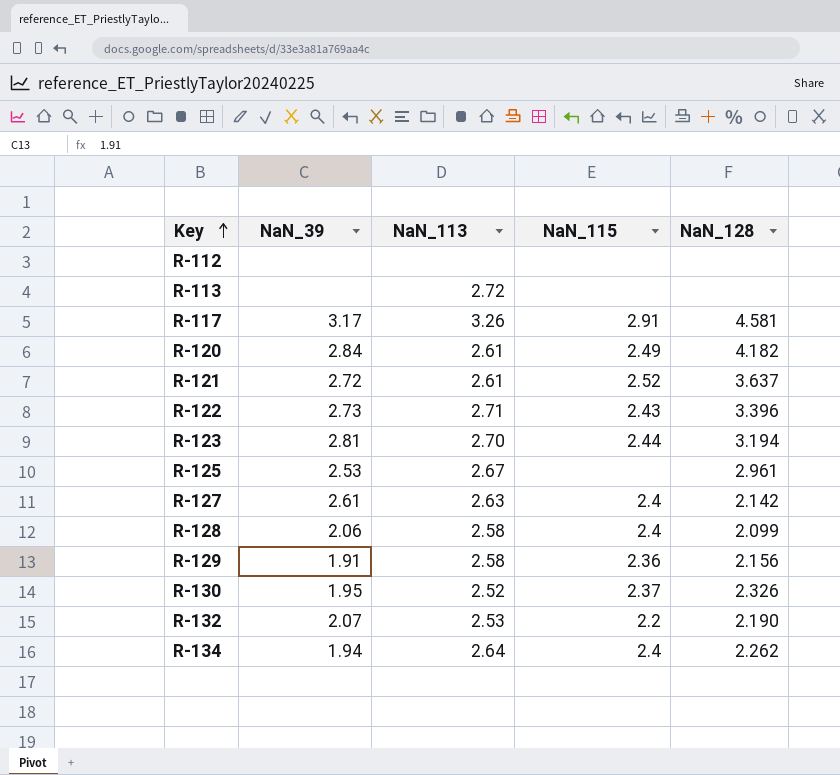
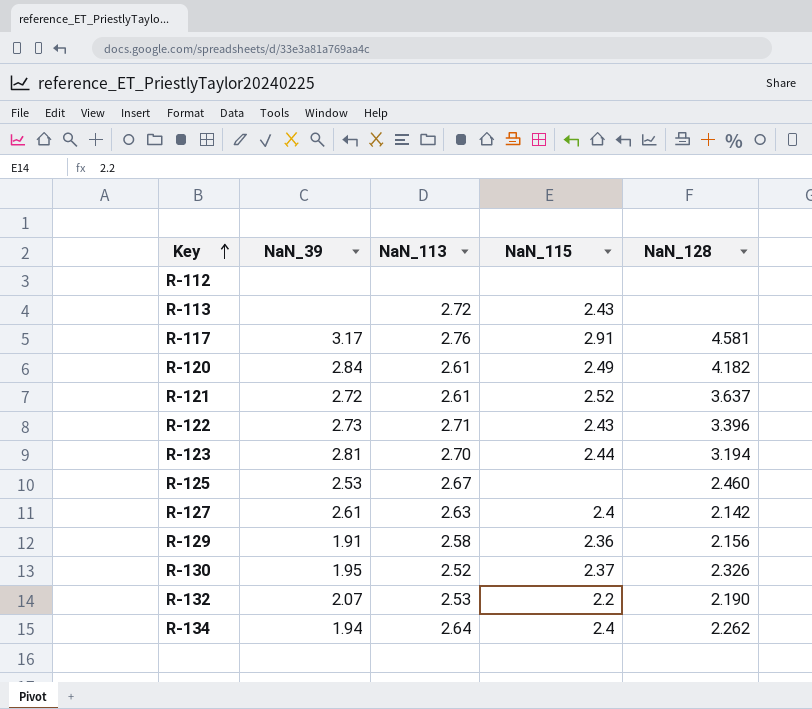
row R-128: 2.06 | 2.58 | 2.4 | 2.099 -> none
R-113 | NaN_115: none -> 2.43
R-117 | NaN_113: 3.26 -> 2.76
R-125 | NaN_128: 2.961 -> 2.460

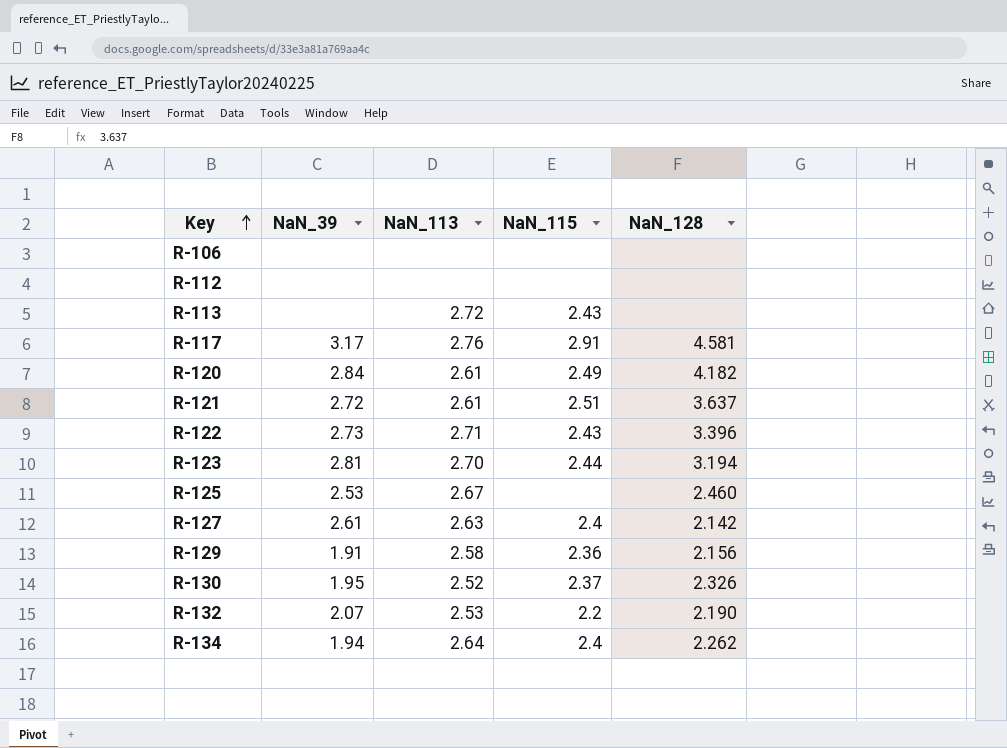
row R-106: none -> none | none | none | none
R-121 | NaN_115: 2.52 -> 2.51

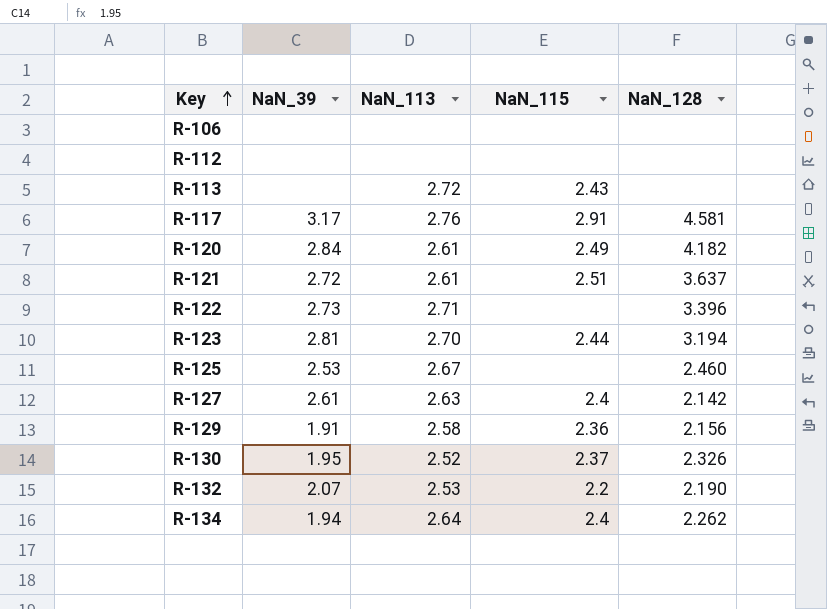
R-122 | NaN_115: 2.43 -> none

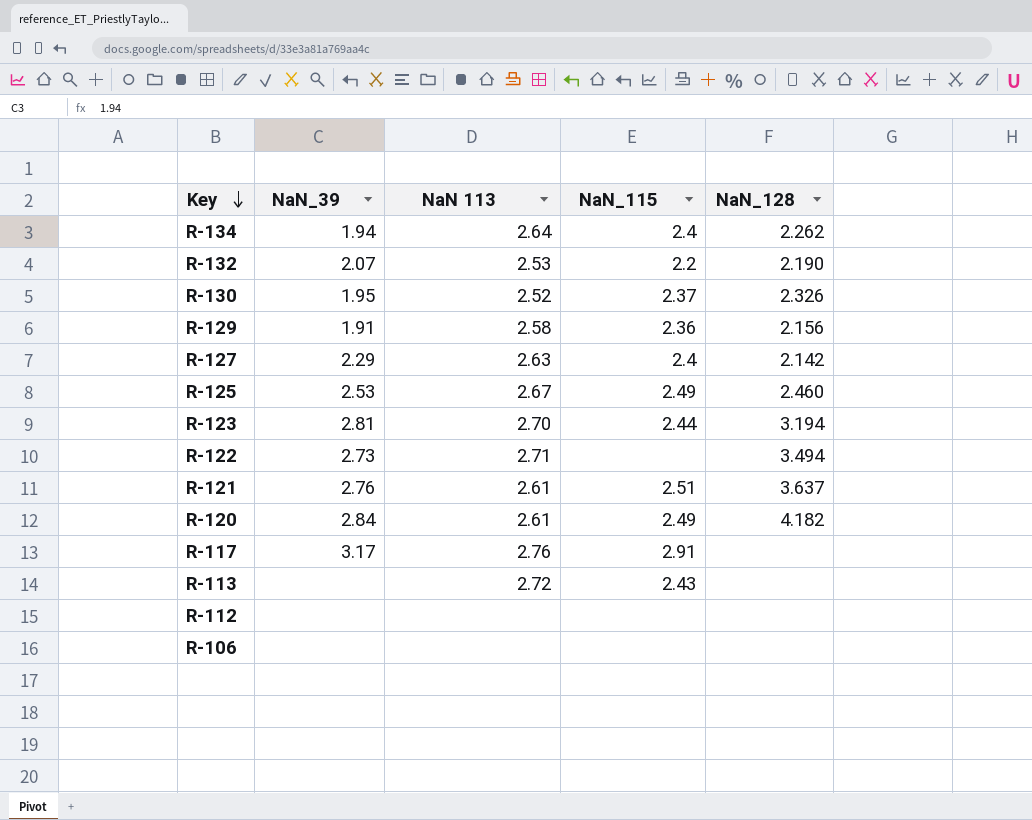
row order: Key ascending -> Key descending
column name: NaN_113 -> NaN 113
R-127 | NaN_39: 2.61 -> 2.29
R-125 | NaN_115: none -> 2.49
R-122 | NaN_128: 3.396 -> 3.494
R-121 | NaN_39: 2.72 -> 2.76
R-117 | NaN_128: 4.581 -> none

